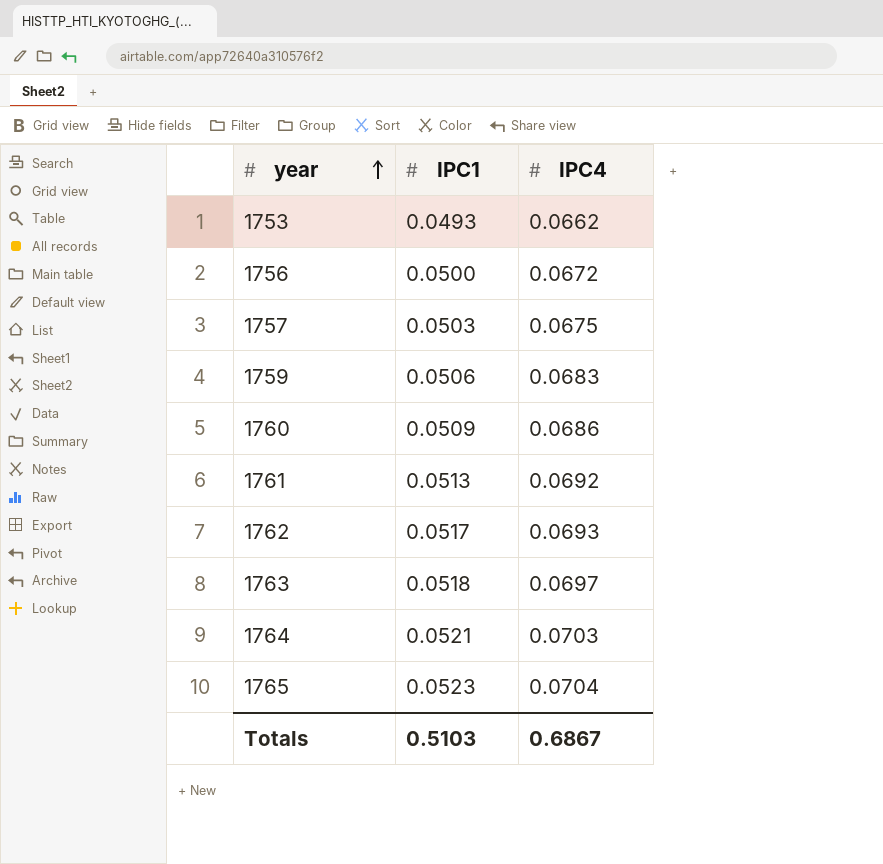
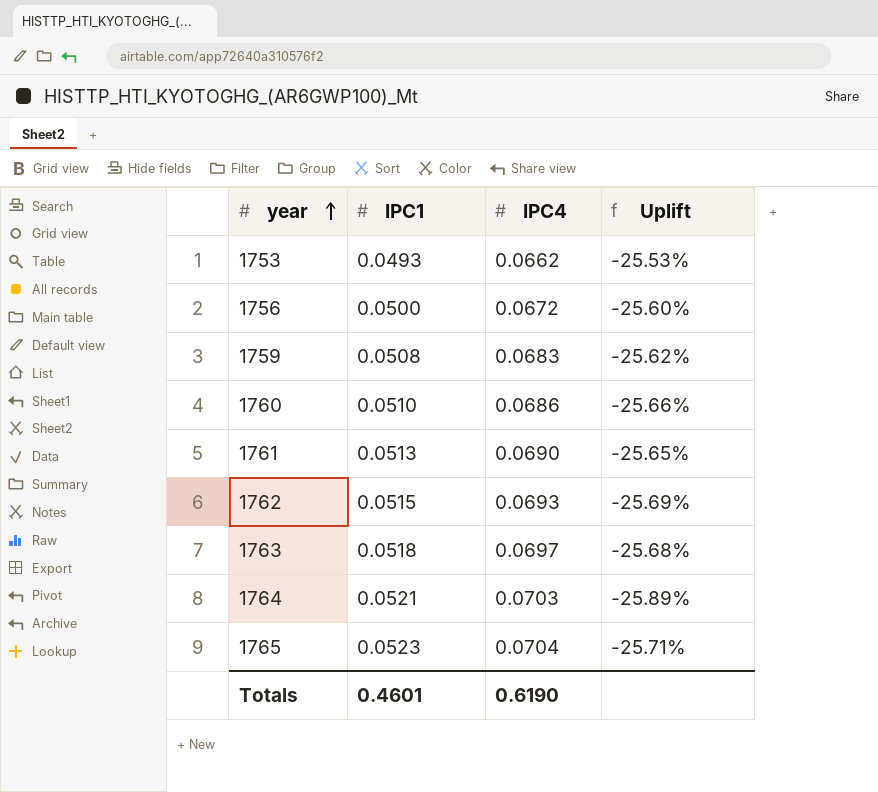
column Uplift | formula: none -> ([IPC1] - [IPC4]) / [IPC4]
row 1757: 0.0503 | 0.0675 -> none
1759 | IPC1: 0.0506 -> 0.0508
1760 | IPC1: 0.0509 -> 0.0510
1761 | IPC4: 0.0692 -> 0.0690
1762 | IPC1: 0.0517 -> 0.0515
Totals | IPC1: 0.5103 -> 0.4601
Totals | IPC4: 0.6867 -> 0.6190

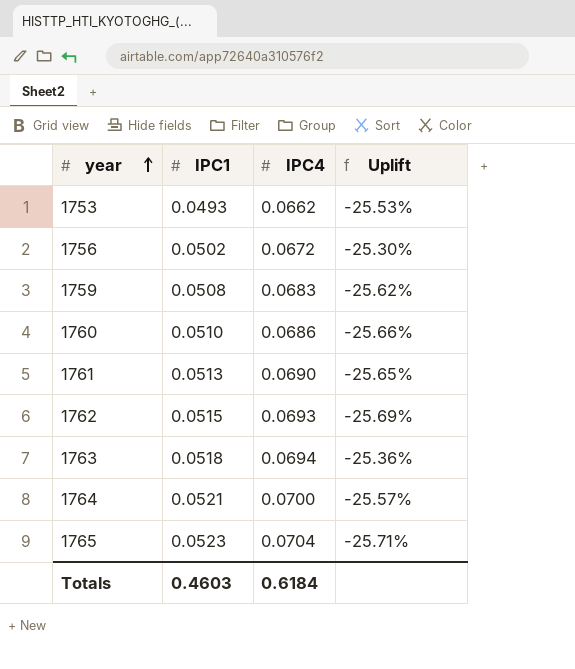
1756 | IPC1: 0.0500 -> 0.0502
1756 | Uplift: -25.60% -> -25.30%
1763 | IPC4: 0.0697 -> 0.0694
1763 | Uplift: -25.68% -> -25.36%
1764 | IPC4: 0.0703 -> 0.0700
1764 | Uplift: -25.89% -> -25.57%
Totals | IPC1: 0.4601 -> 0.4603
Totals | IPC4: 0.6190 -> 0.6184

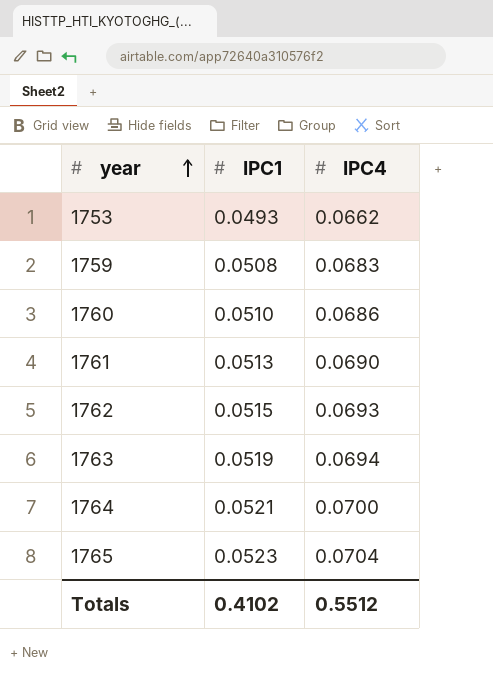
column Uplift | formula: ([IPC1] - [IPC4]) / [IPC4] -> none
row 1756: 0.0502 | 0.0672 | -25.30% -> none
1763 | IPC1: 0.0518 -> 0.0519
Totals | IPC1: 0.4603 -> 0.4102
Totals | IPC4: 0.6184 -> 0.5512

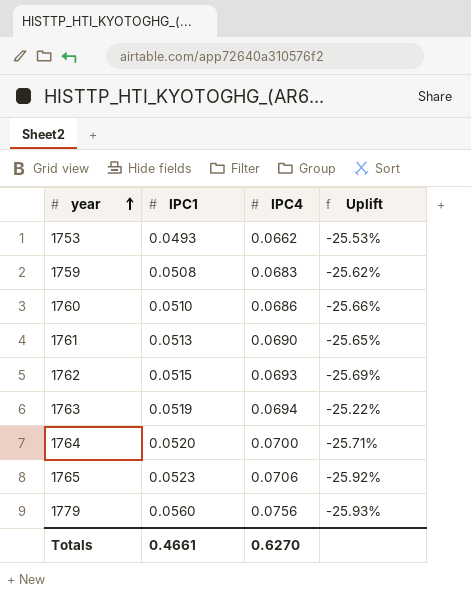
column Uplift | formula: none -> ([IPC1] - [IPC4]) / [IPC4]
1764 | IPC1: 0.0521 -> 0.0520
1765 | IPC4: 0.0704 -> 0.0706
row 1779: none -> 0.0560 | 0.0756 | -25.93%
Totals | IPC1: 0.4102 -> 0.4661
Totals | IPC4: 0.5512 -> 0.6270

